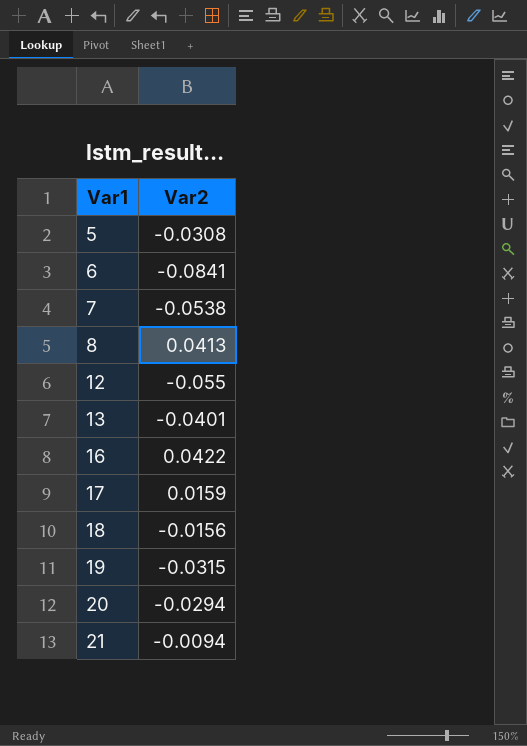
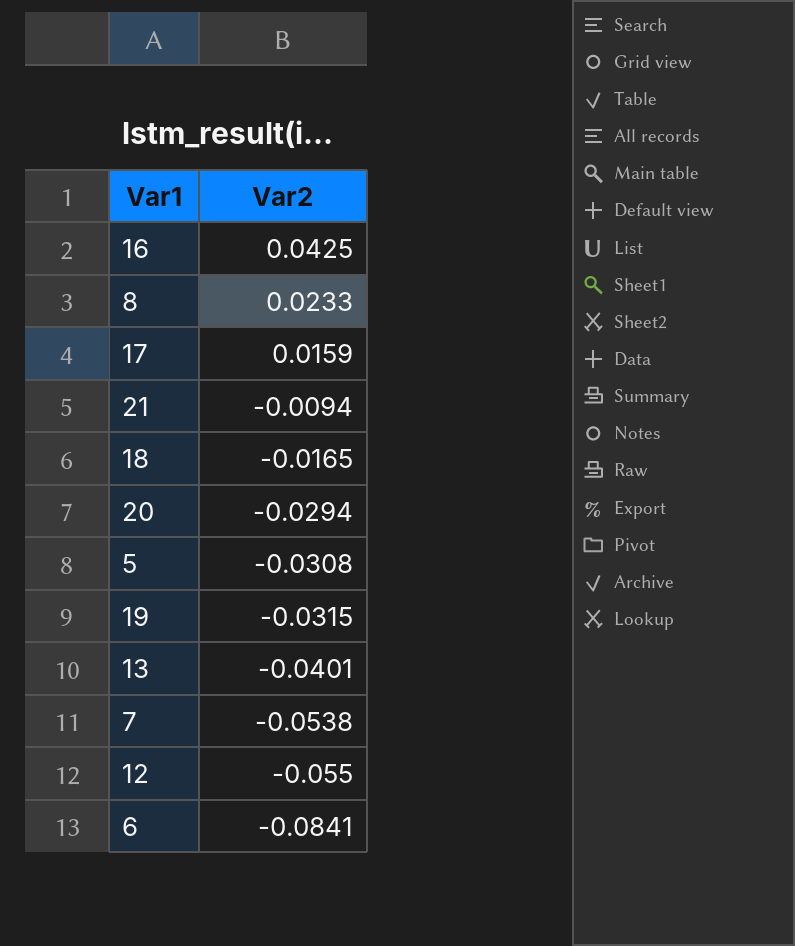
row order: Var1 ascending -> Var2 descending
16 | Var2: 0.0422 -> 0.0425
8 | Var2: 0.0413 -> 0.0233
18 | Var2: -0.0156 -> -0.0165

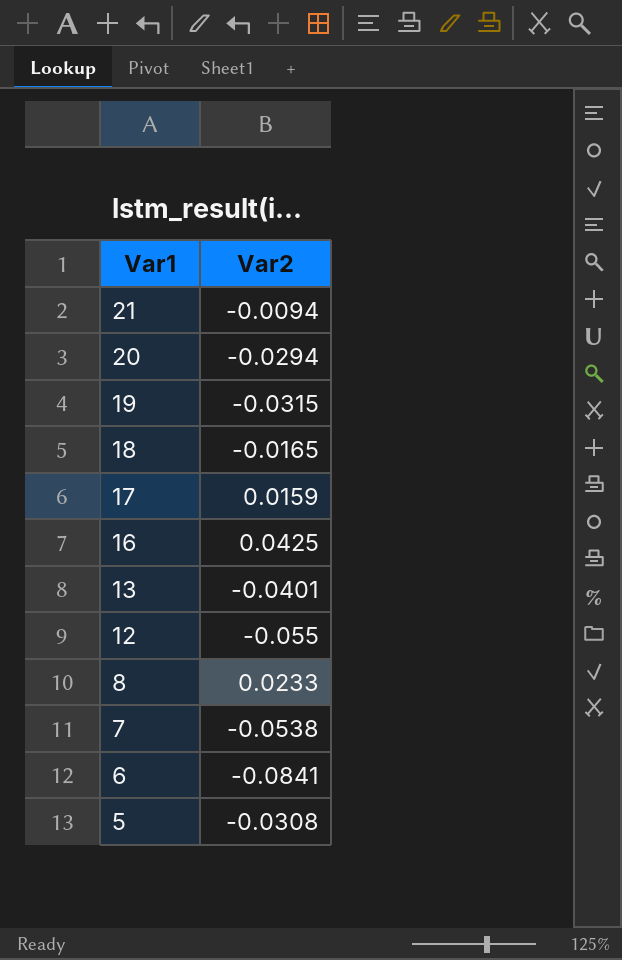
row order: Var2 descending -> Var1 descending

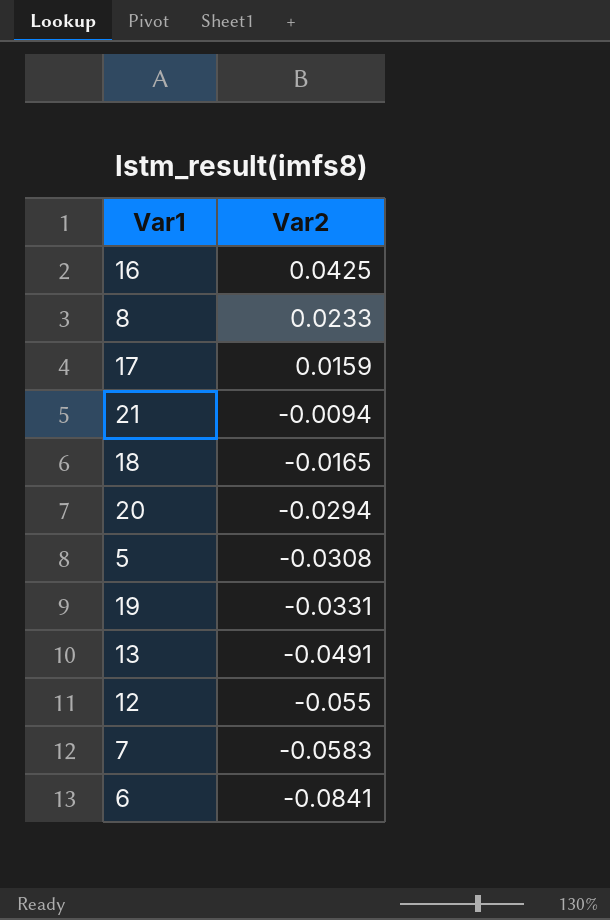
row order: Var1 descending -> Var2 descending
19 | Var2: -0.0315 -> -0.0331
13 | Var2: -0.0401 -> -0.0491
7 | Var2: -0.0538 -> -0.0583

